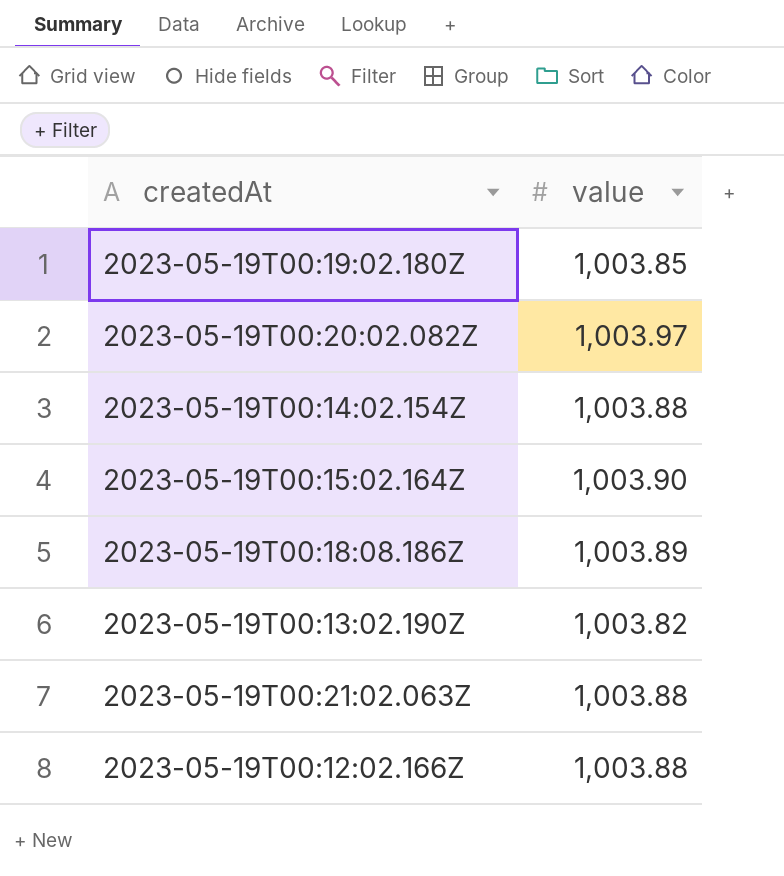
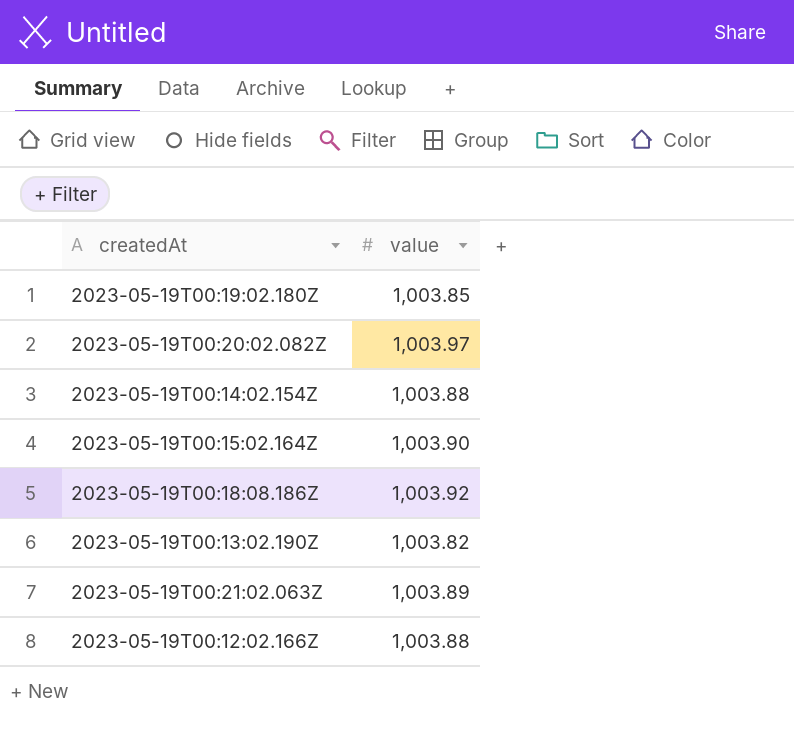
2023-05-19T00:18:08.186Z | value: 1,003.89 -> 1,003.92
2023-05-19T00:21:02.063Z | value: 1,003.88 -> 1,003.89

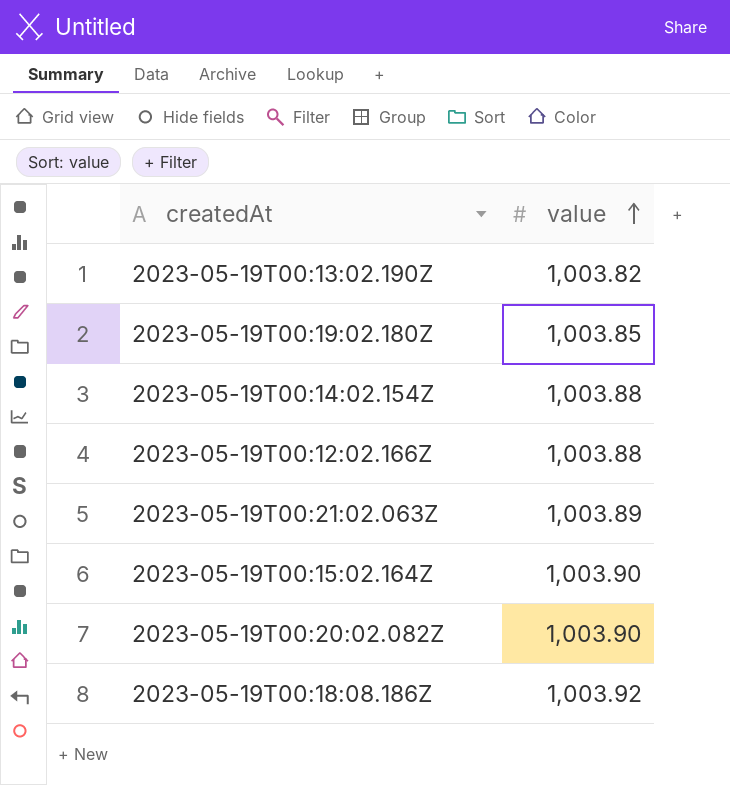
row order: none -> value ascending
2023-05-19T00:20:02.082Z | value: 1,003.97 -> 1,003.90

